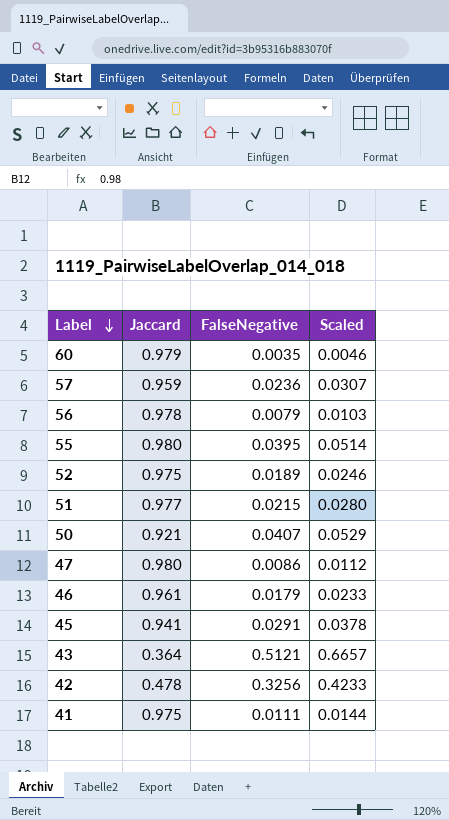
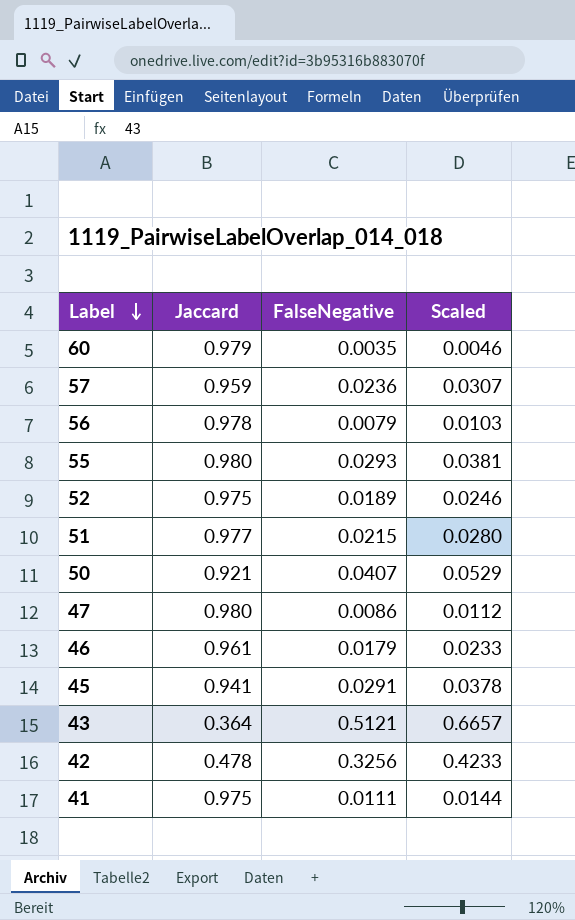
55 | FalseNegative: 0.0395 -> 0.0293
55 | Scaled: 0.0514 -> 0.0381

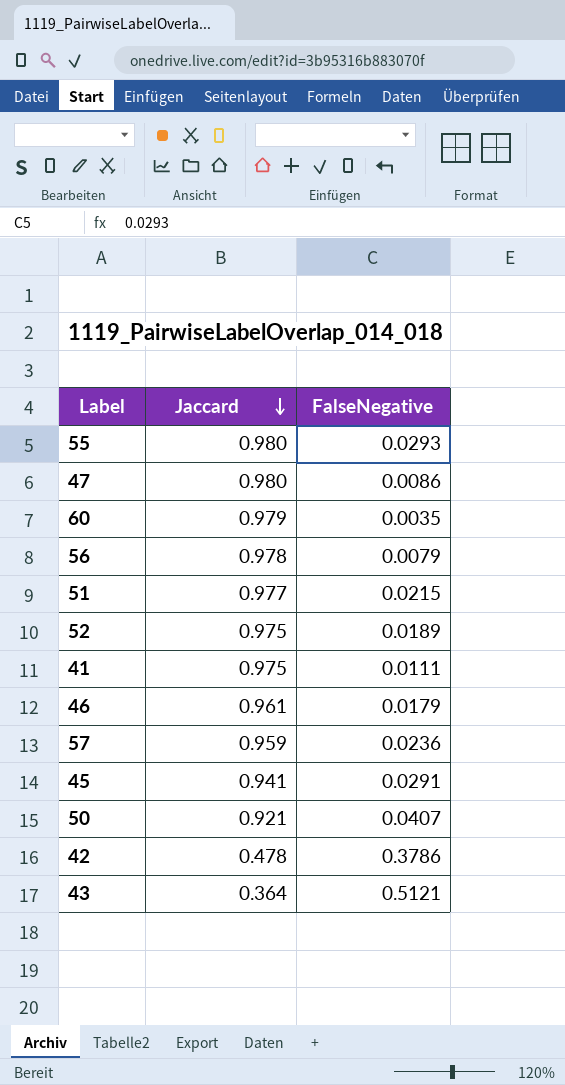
row order: Label descending -> Jaccard descending
column Scaled | formula: [FalseNegative] * 1.3 -> none
42 | FalseNegative: 0.3256 -> 0.3786

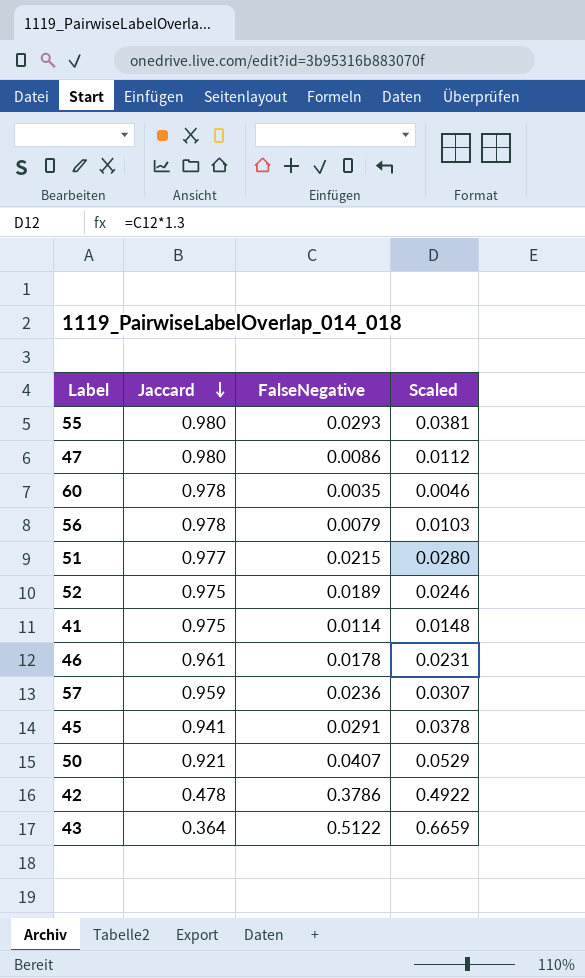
column Scaled | formula: none -> [FalseNegative] * 1.3
60 | Jaccard: 0.979 -> 0.978
41 | FalseNegative: 0.0111 -> 0.0114
46 | FalseNegative: 0.0179 -> 0.0178
43 | FalseNegative: 0.5121 -> 0.5122

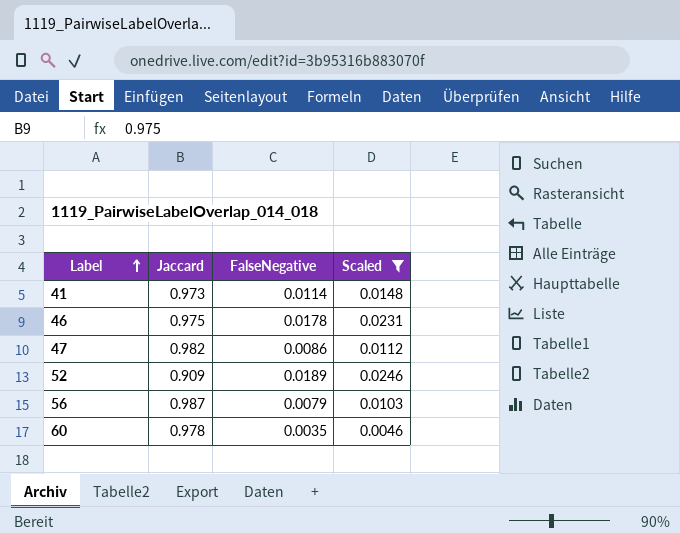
filter: none -> Scaled <= 0.0246
row order: Jaccard descending -> Label ascending
41 | Jaccard: 0.975 -> 0.973
46 | Jaccard: 0.961 -> 0.975
47 | Jaccard: 0.980 -> 0.982
52 | Jaccard: 0.975 -> 0.909
56 | Jaccard: 0.978 -> 0.987

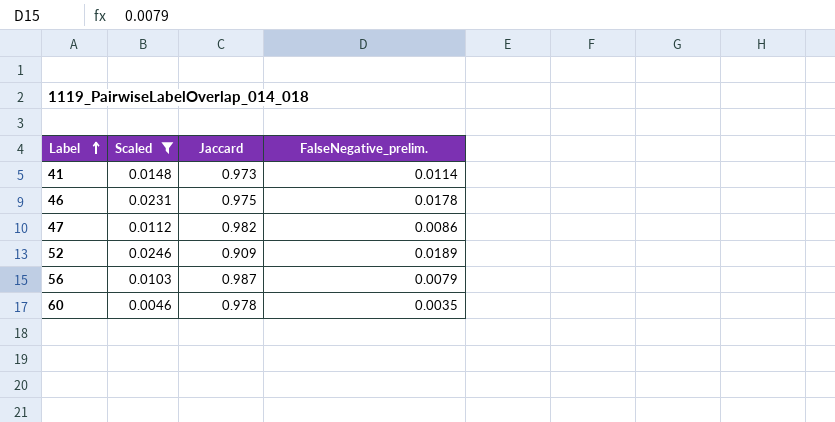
column Scaled | position: 4 -> 2
column name: FalseNegative -> FalseNegative_prelim.

